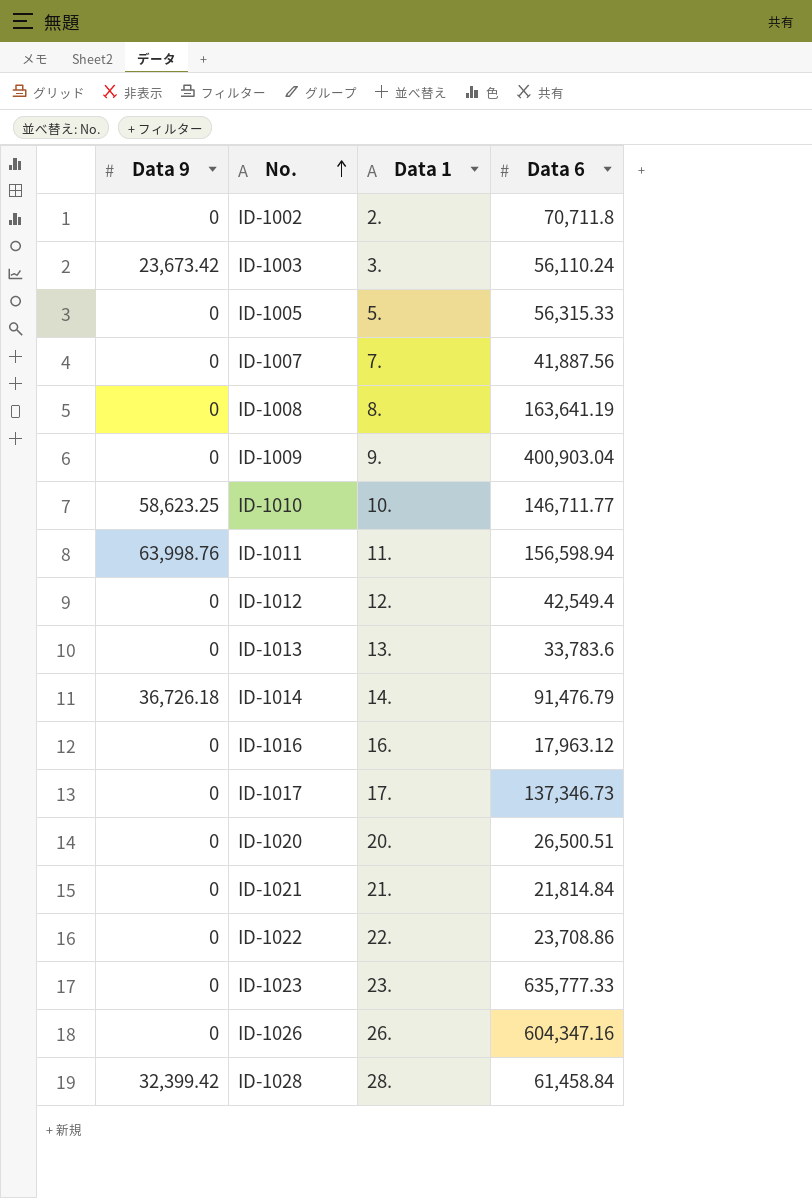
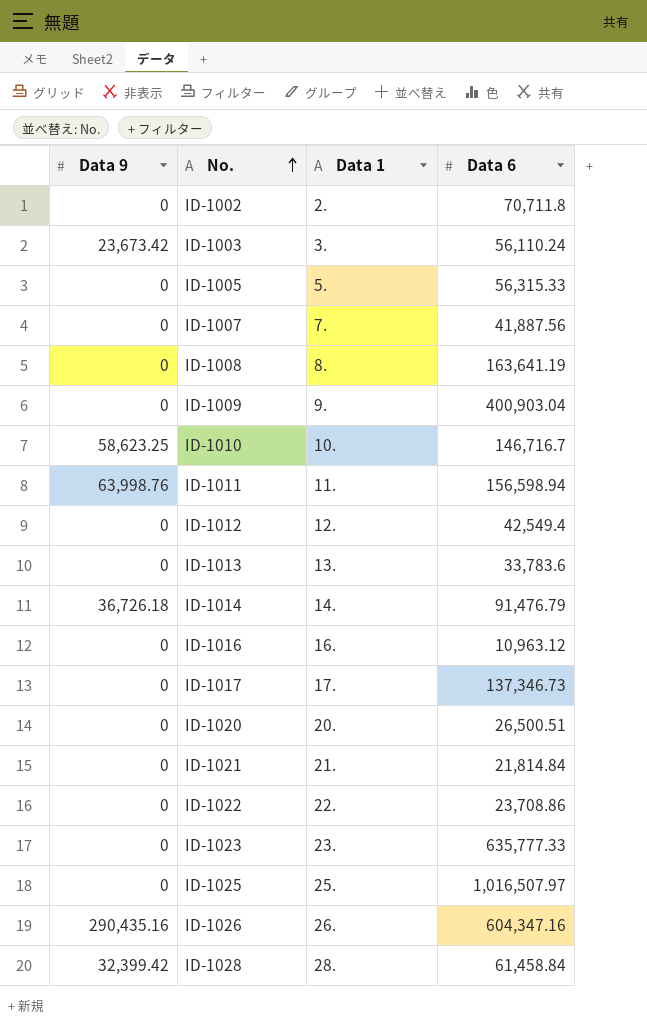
ID-1010 | Data 6: 146,711.77 -> 146,716.7
ID-1016 | Data 6: 17,963.12 -> 10,963.12
row ID-1025: none -> 0 | 25. | 1,016,507.97
ID-1026 | Data 9: 0 -> 290,435.16

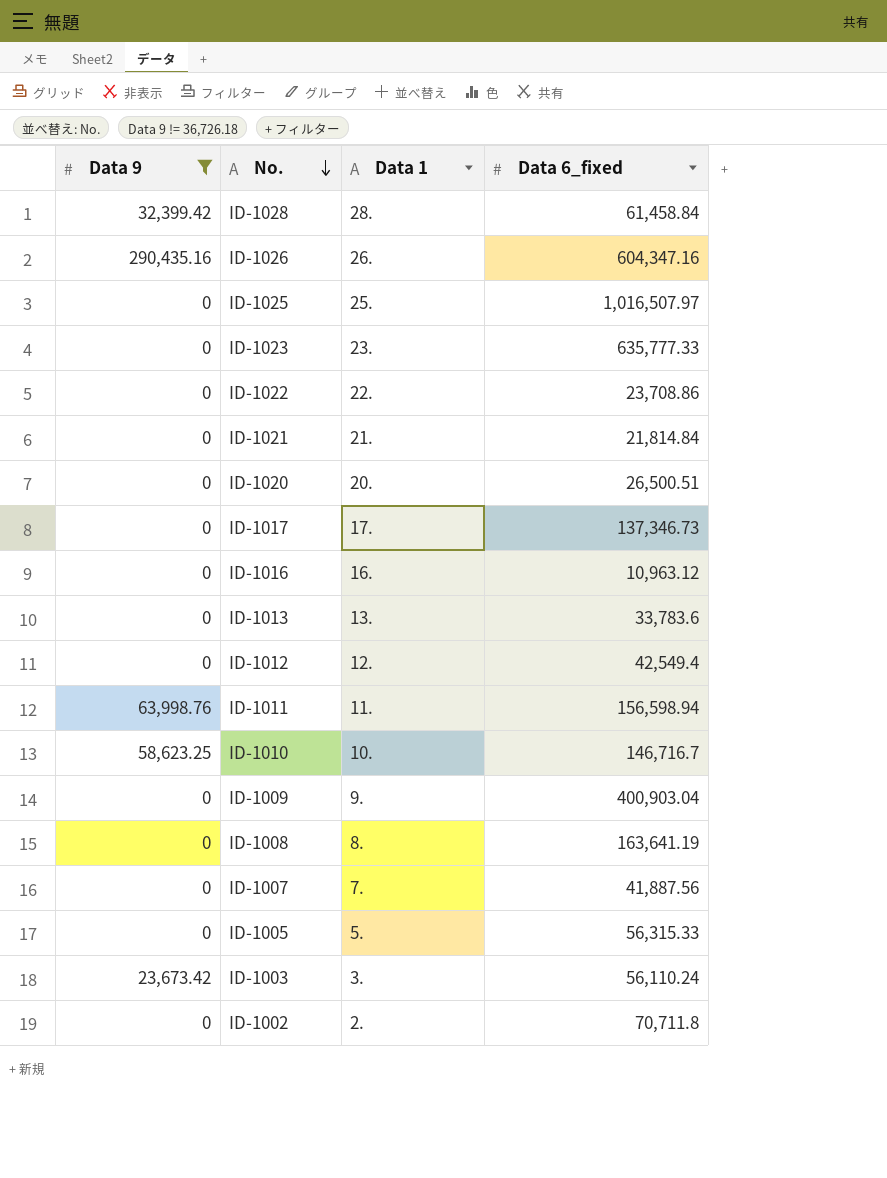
filter: none -> Data 9 != 36,726.18
row order: No. ascending -> No. descending
column name: Data 6 -> Data 6_fixed

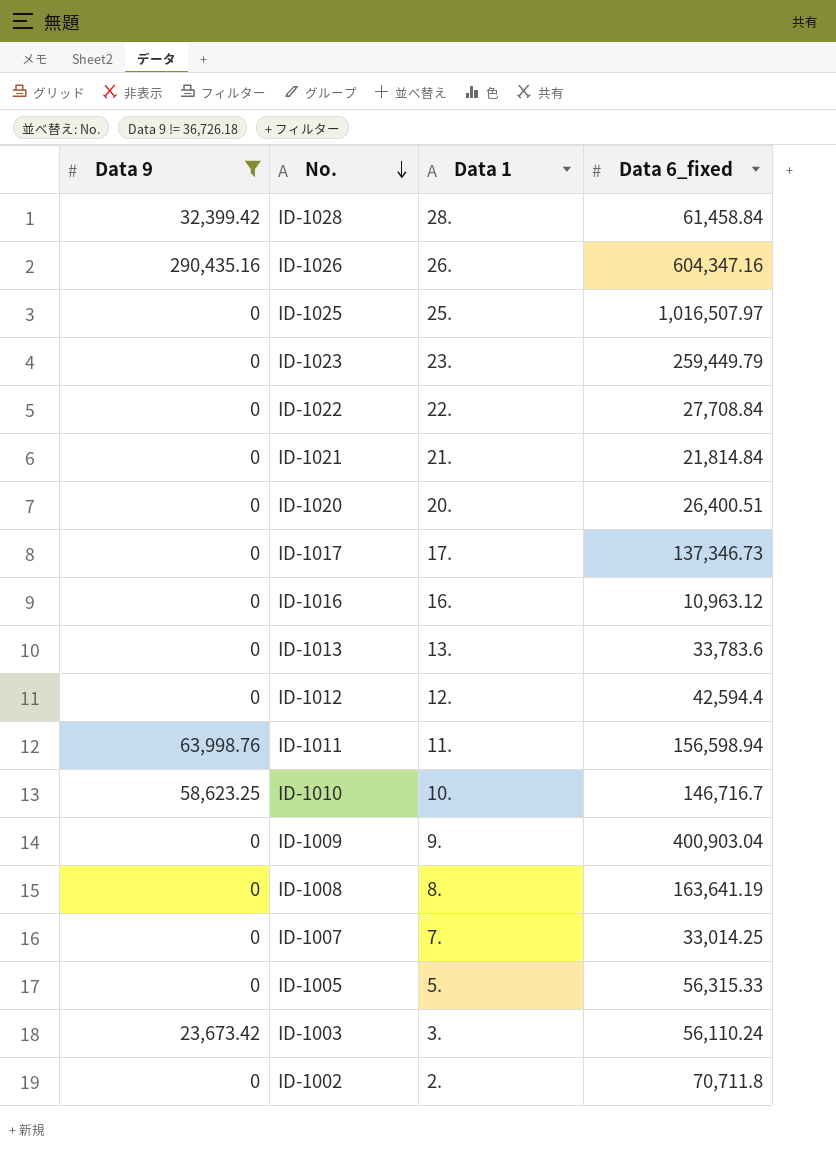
ID-1023 | Data 6_fixed: 635,777.33 -> 259,449.79
ID-1022 | Data 6_fixed: 23,708.86 -> 27,708.84
ID-1020 | Data 6_fixed: 26,500.51 -> 26,400.51
ID-1012 | Data 6_fixed: 42,549.4 -> 42,594.4
ID-1007 | Data 6_fixed: 41,887.56 -> 33,014.25

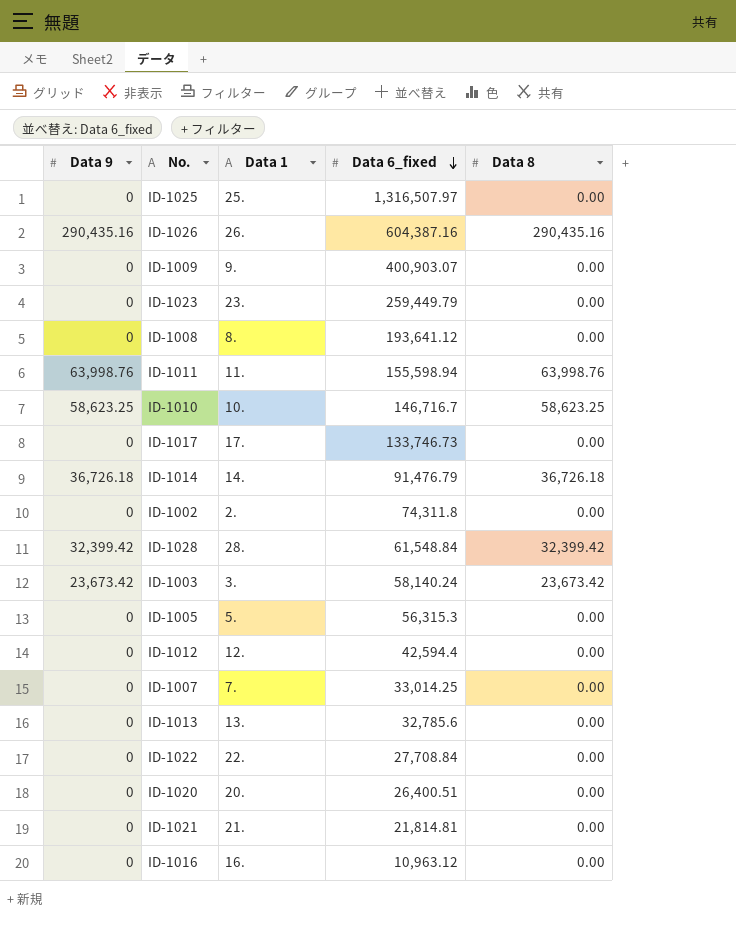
filter: Data 9 != 36,726.18 -> none
row order: No. descending -> Data 6_fixed descending
column Data 8 | position: none -> 5
ID-1025 | Data 6_fixed: 1,016,507.97 -> 1,316,507.97
ID-1026 | Data 6_fixed: 604,347.16 -> 604,387.16
ID-1009 | Data 6_fixed: 400,903.04 -> 400,903.07
ID-1008 | Data 6_fixed: 163,641.19 -> 193,641.12
ID-1011 | Data 6_fixed: 156,598.94 -> 155,598.94
ID-1017 | Data 6_fixed: 137,346.73 -> 133,746.73
ID-1002 | Data 6_fixed: 70,711.8 -> 74,311.8
ID-1028 | Data 6_fixed: 61,458.84 -> 61,548.84
ID-1003 | Data 6_fixed: 56,110.24 -> 58,140.24
ID-1005 | Data 6_fixed: 56,315.33 -> 56,315.3
ID-1013 | Data 6_fixed: 33,783.6 -> 32,785.6
ID-1021 | Data 6_fixed: 21,814.84 -> 21,814.81

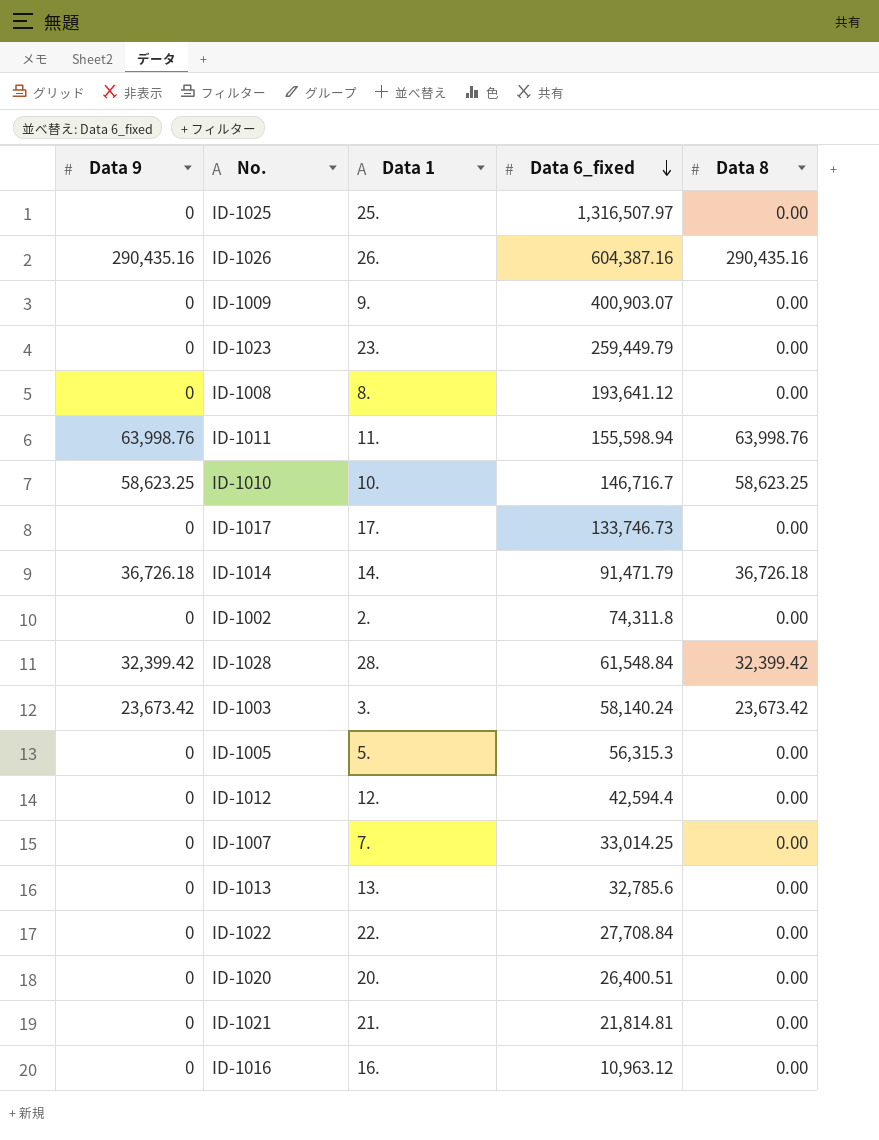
ID-1014 | Data 6_fixed: 91,476.79 -> 91,471.79

